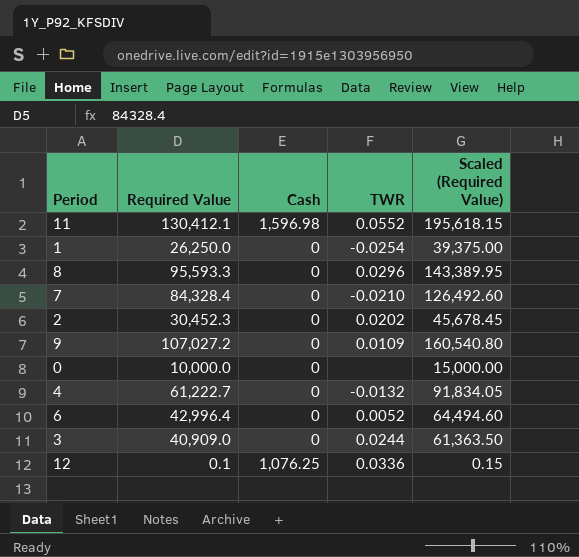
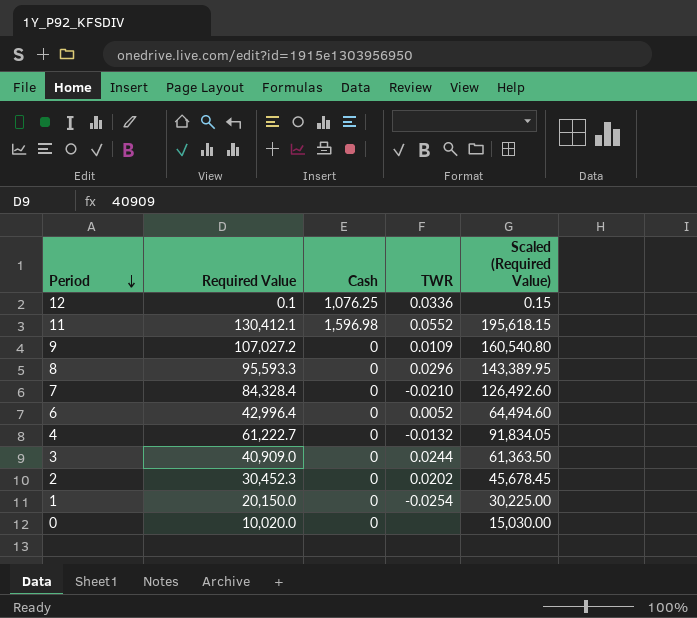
row order: none -> Period descending
1 | Required Value: 26,250.0 -> 20,150.0
1 | Scaled (Required Value): 39,375.00 -> 30,225.00
0 | Required Value: 10,000.0 -> 10,020.0
0 | Scaled (Required Value): 15,000.00 -> 15,030.00

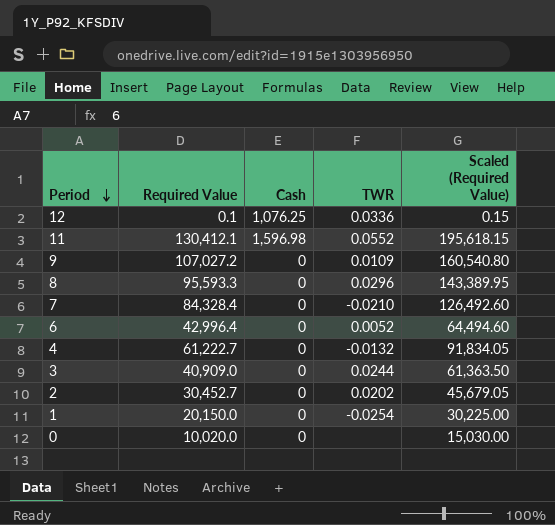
2 | Required Value: 30,452.3 -> 30,452.7
2 | Scaled (Required Value): 45,678.45 -> 45,679.05

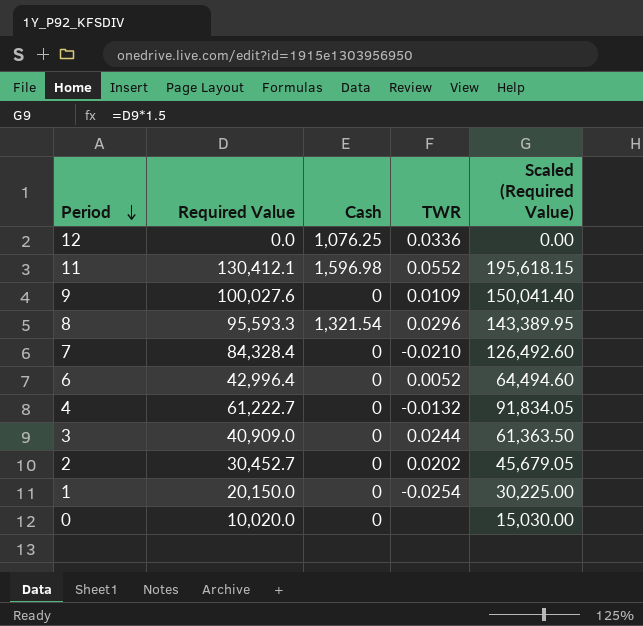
12 | Required Value: 0.1 -> 0.0
12 | Scaled (Required Value): 0.15 -> 0.00
9 | Required Value: 107,027.2 -> 100,027.6
9 | Scaled (Required Value): 160,540.80 -> 150,041.40
8 | Cash: 0 -> 1,321.54

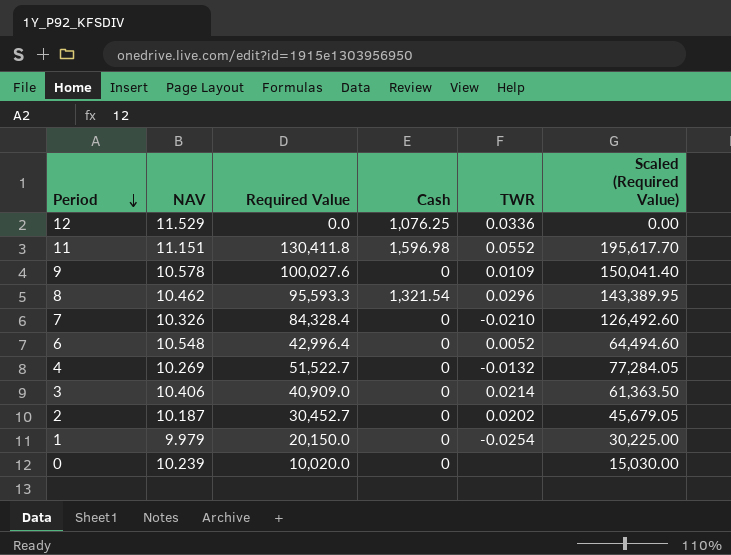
column NAV | position: none -> 2
11 | Required Value: 130,412.1 -> 130,411.8
11 | Scaled (Required Value): 195,618.15 -> 195,617.70
4 | Required Value: 61,222.7 -> 51,522.7
4 | Scaled (Required Value): 91,834.05 -> 77,284.05
3 | TWR: 0.0244 -> 0.0214

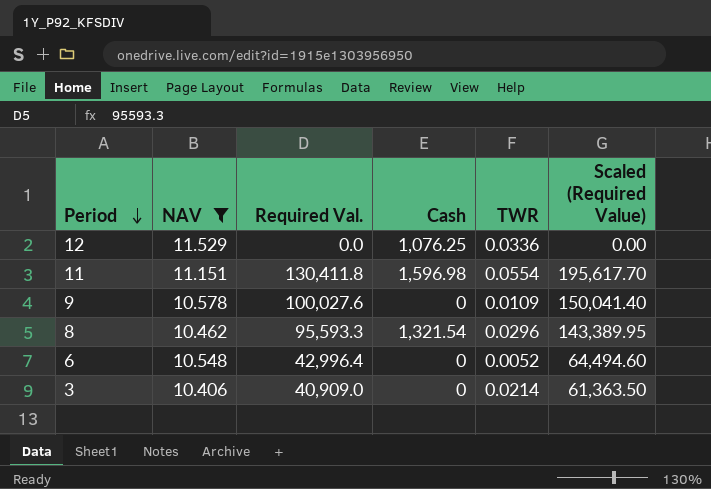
filter: none -> NAV >= 10.406
column name: Required Value -> Required Val.
11 | TWR: 0.0552 -> 0.0554

